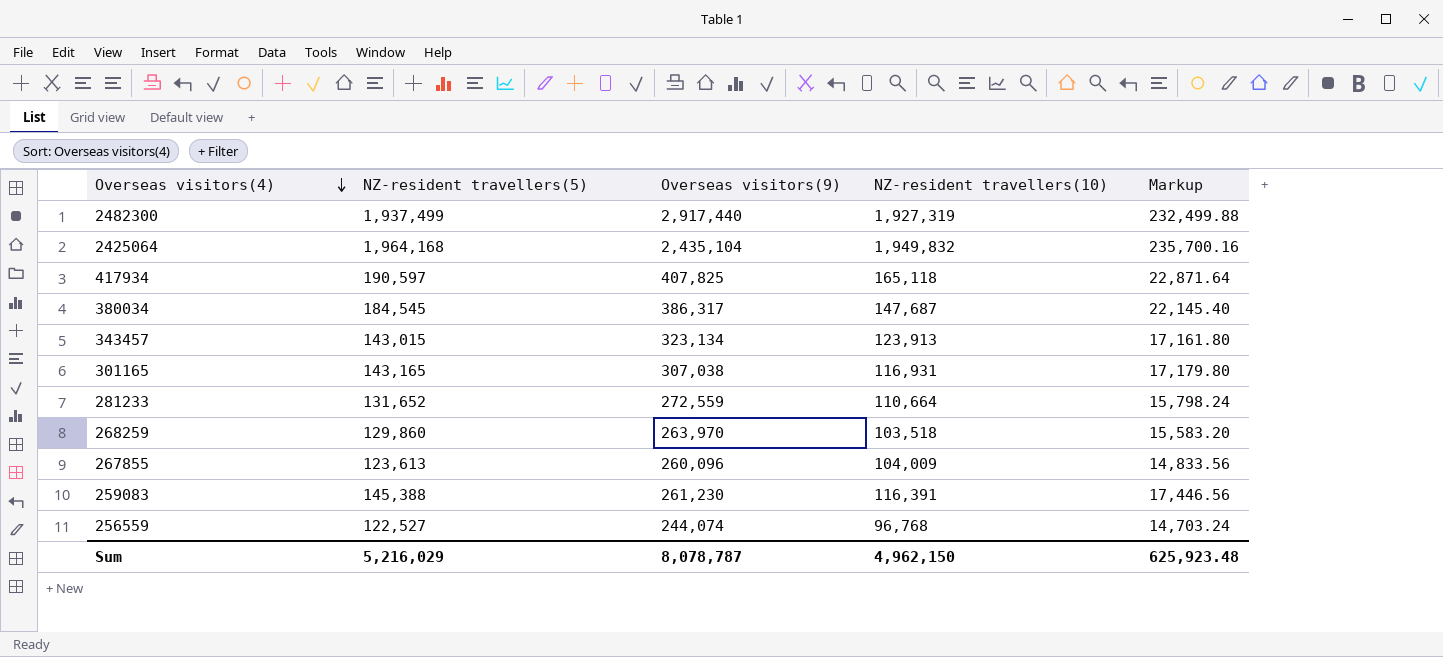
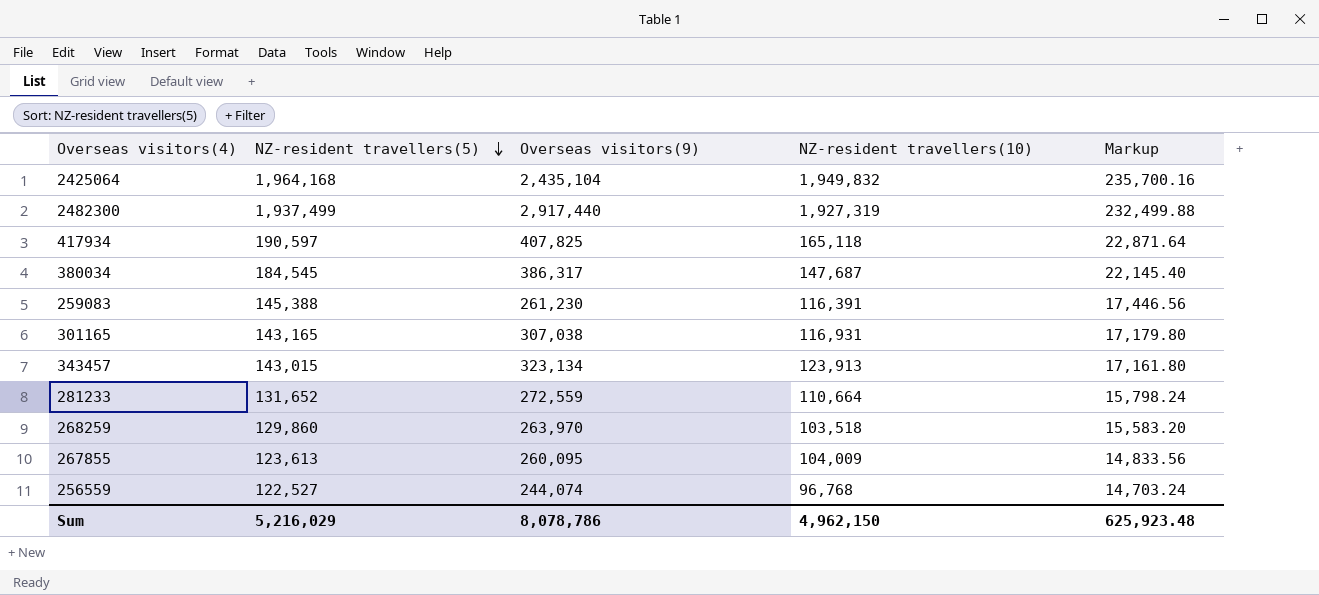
row order: Overseas visitors(4) descending -> NZ-resident travellers(5) descending
267855 | Overseas visitors(9): 260,096 -> 260,095
Sum | Overseas visitors(9): 8,078,787 -> 8,078,786

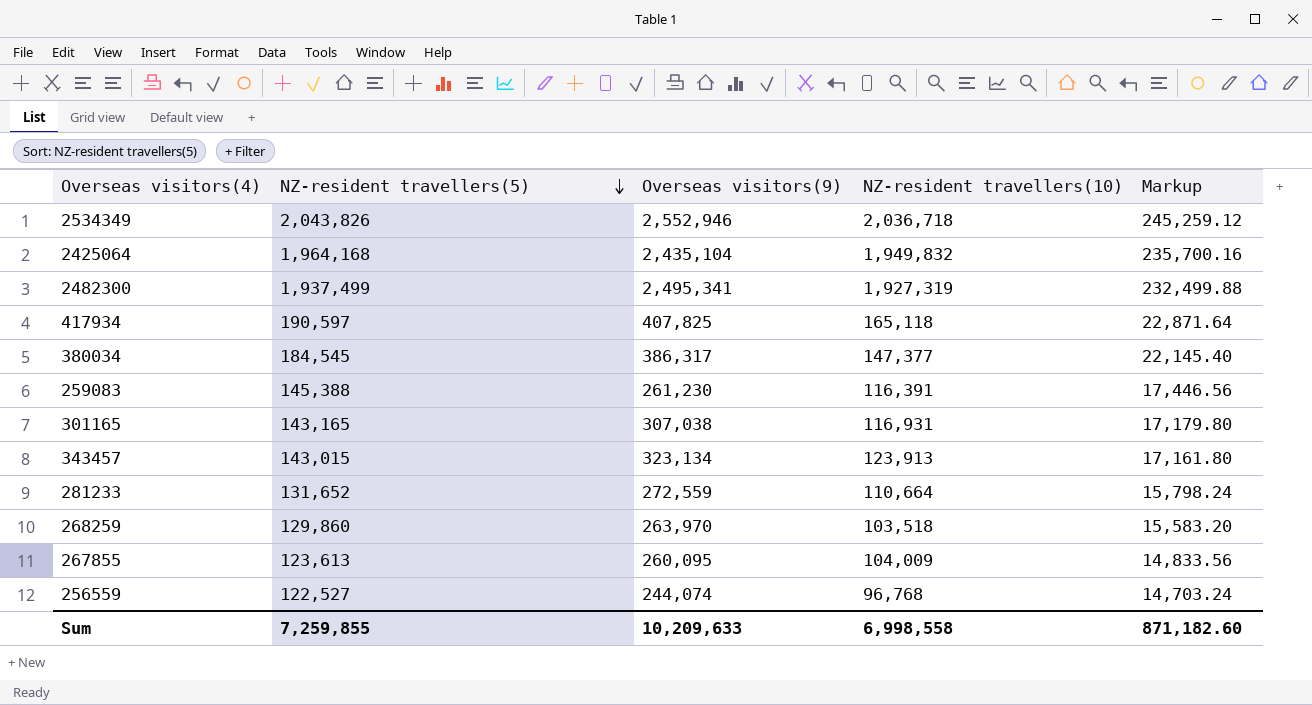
row 2534349: none -> 2,043,826 | 2,552,946 | 2,036,718 | 245,259.12
2482300 | Overseas visitors(9): 2,917,440 -> 2,495,341
380034 | NZ-resident travellers(10): 147,687 -> 147,377
Sum | NZ-resident travellers(5): 5,216,029 -> 7,259,855
Sum | Overseas visitors(9): 8,078,786 -> 10,209,633
Sum | NZ-resident travellers(10): 4,962,150 -> 6,998,558
Sum | Markup: 625,923.48 -> 871,182.60

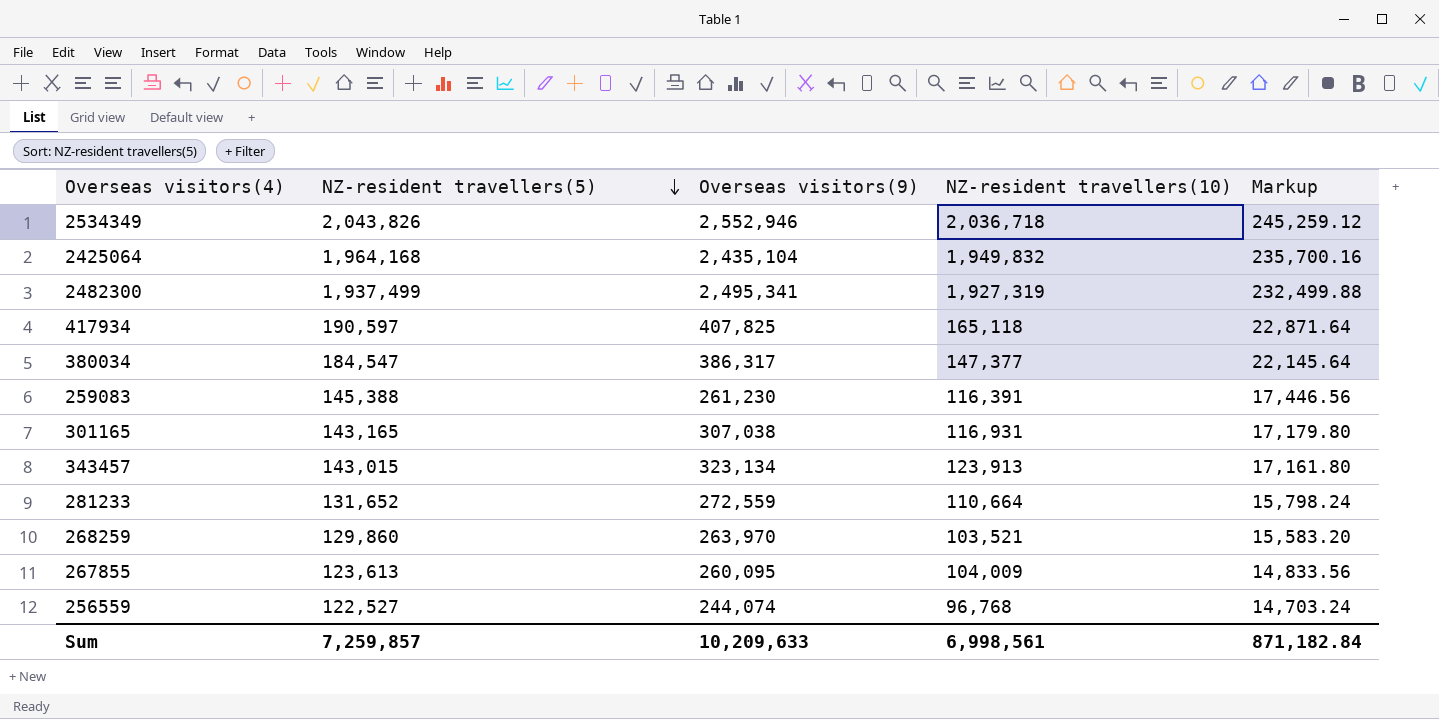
380034 | NZ-resident travellers(5): 184,545 -> 184,547
380034 | Markup: 22,145.40 -> 22,145.64
268259 | NZ-resident travellers(10): 103,518 -> 103,521
Sum | NZ-resident travellers(5): 7,259,855 -> 7,259,857
Sum | NZ-resident travellers(10): 6,998,558 -> 6,998,561
Sum | Markup: 871,182.60 -> 871,182.84

